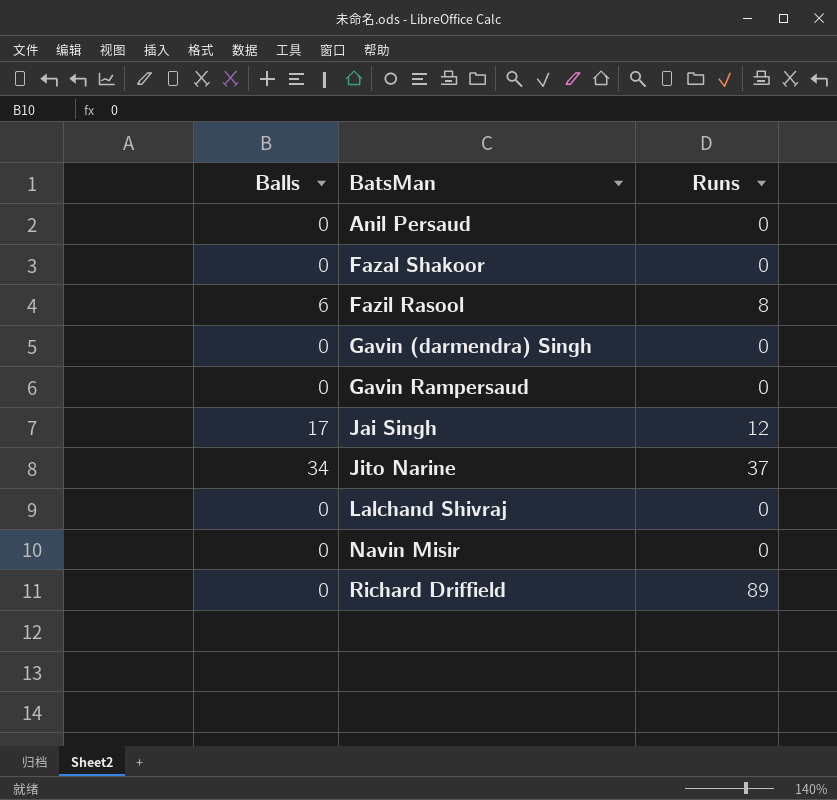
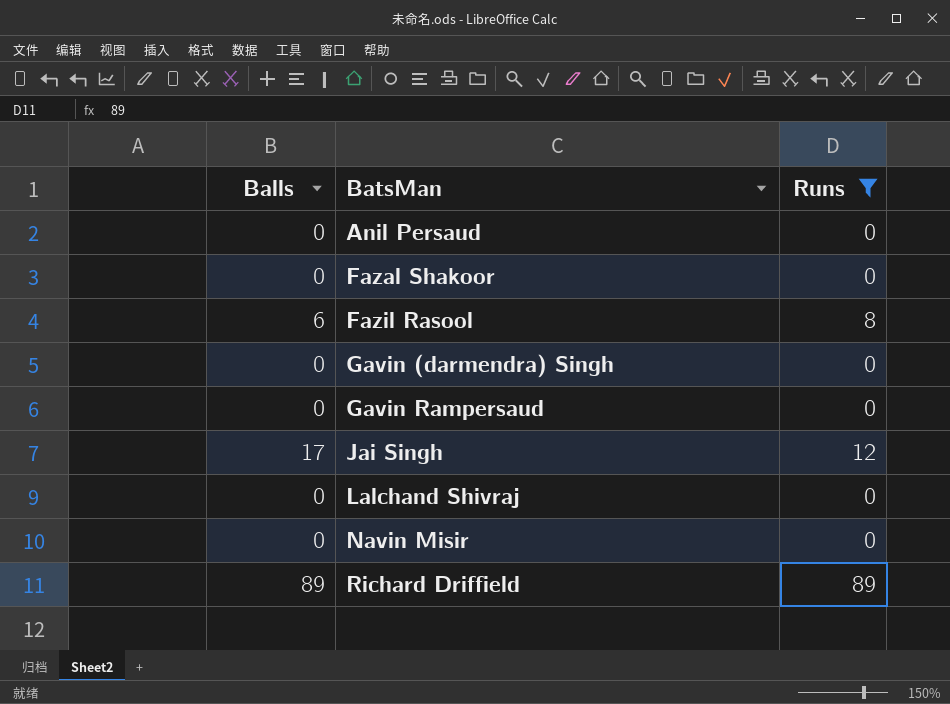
filter: none -> Runs != 37
Richard Driffield | Balls: 0 -> 89

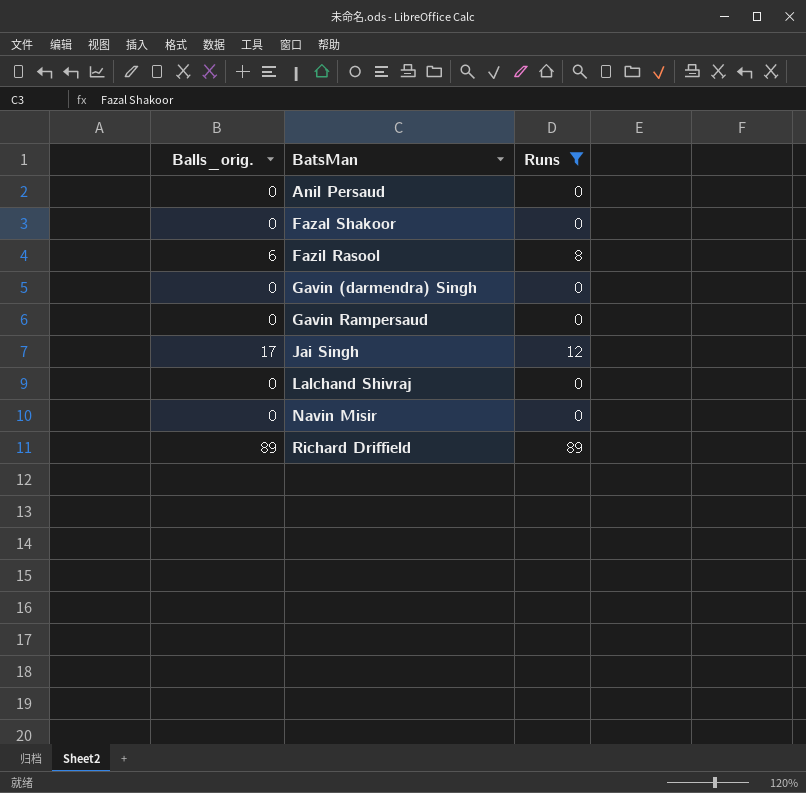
column name: Balls -> Balls_orig.

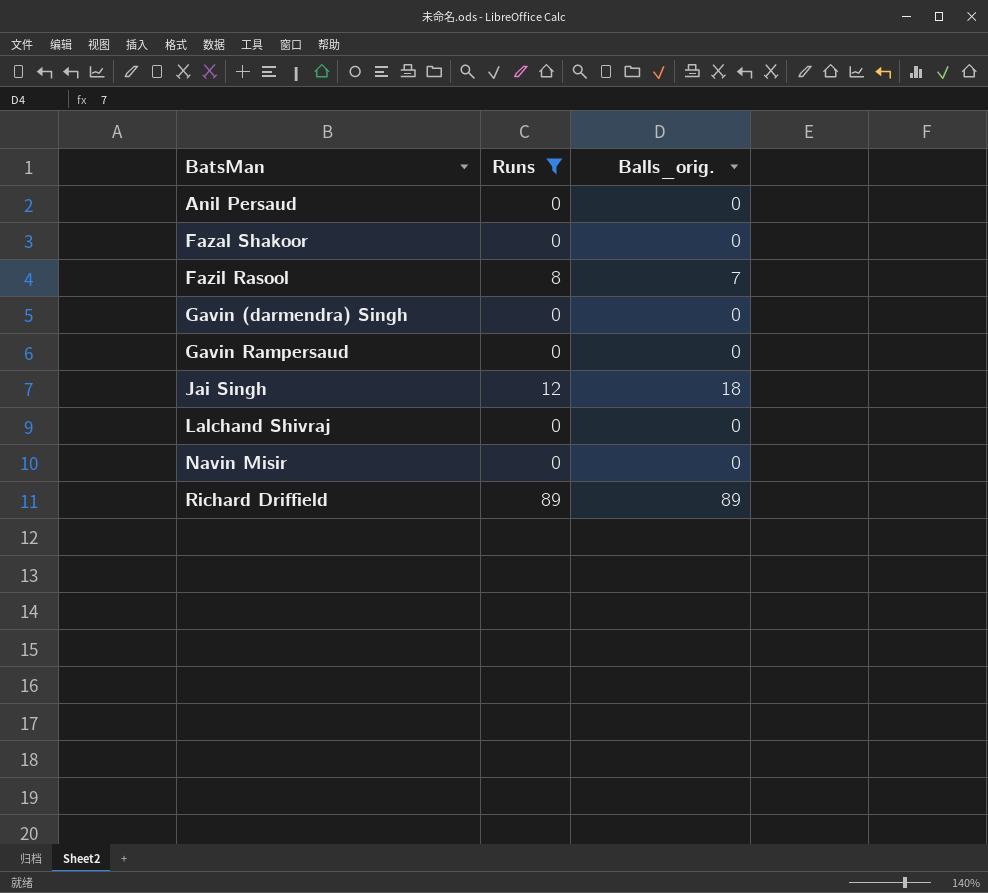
column Balls_orig. | position: 1 -> 3
Fazil Rasool | Balls_orig.: 6 -> 7
Jai Singh | Balls_orig.: 17 -> 18

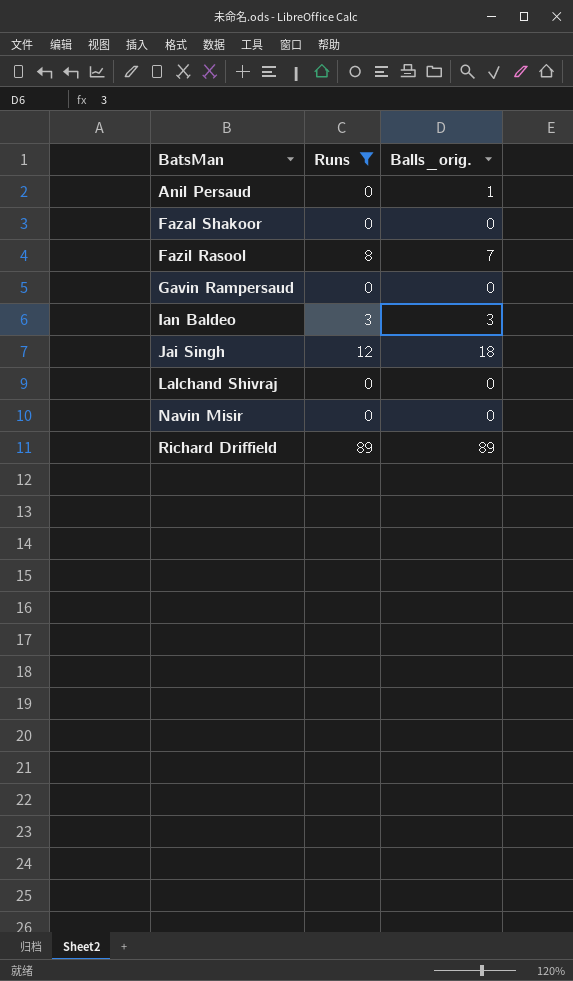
row Gavin (darmendra) Singh: 0 | 0 -> none
Anil Persaud | Balls_orig.: 0 -> 1
row Ian Baldeo: none -> 3 | 3

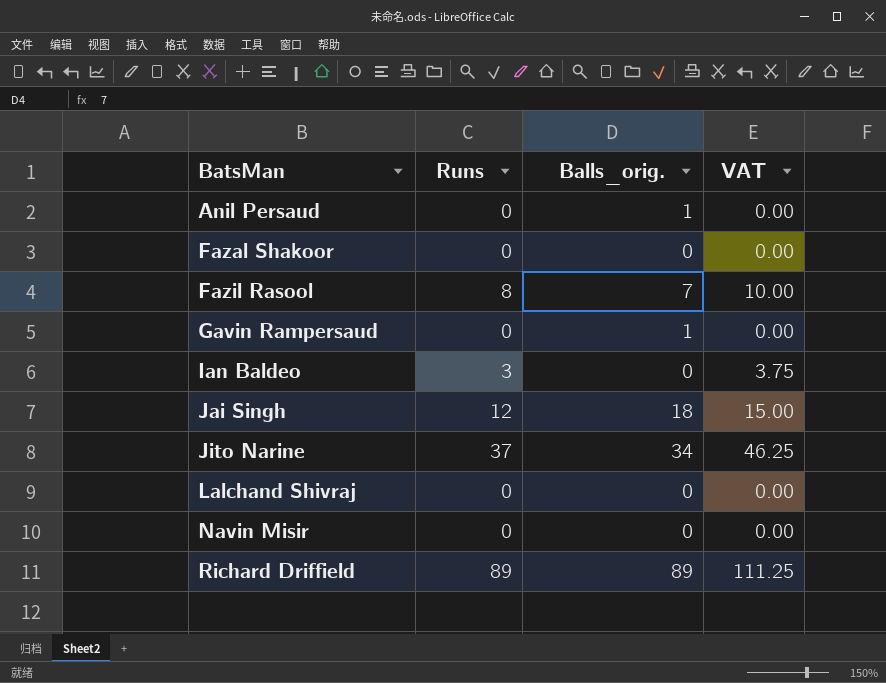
filter: Runs != 37 -> none
column VAT | formula: none -> [Runs] * 1.25
Gavin Rampersaud | Balls_orig.: 0 -> 1
Ian Baldeo | Balls_orig.: 3 -> 0

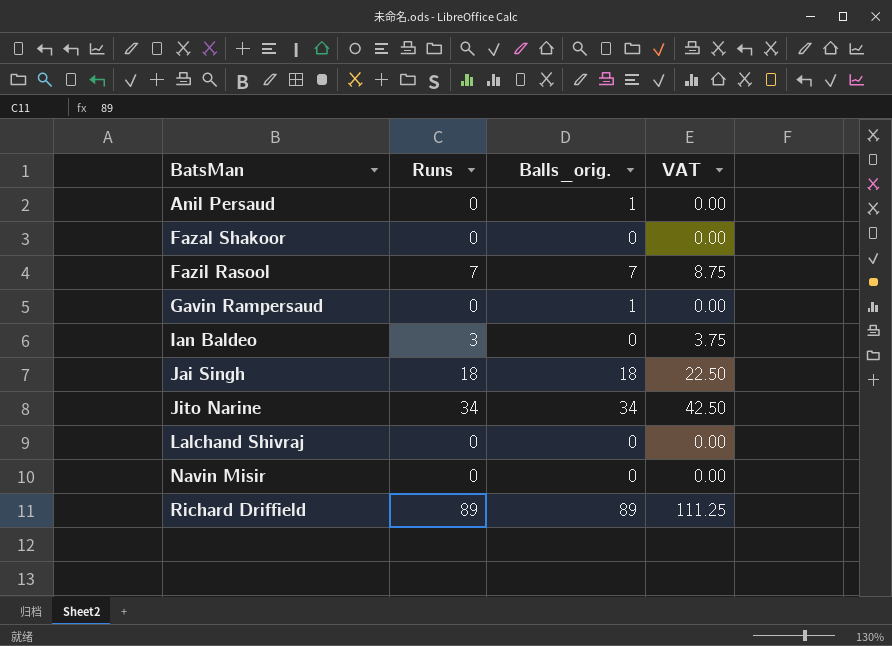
Fazil Rasool | Runs: 8 -> 7
Fazil Rasool | VAT: 10.00 -> 8.75
Jai Singh | Runs: 12 -> 18
Jai Singh | VAT: 15.00 -> 22.50
Jito Narine | Runs: 37 -> 34
Jito Narine | VAT: 46.25 -> 42.50

